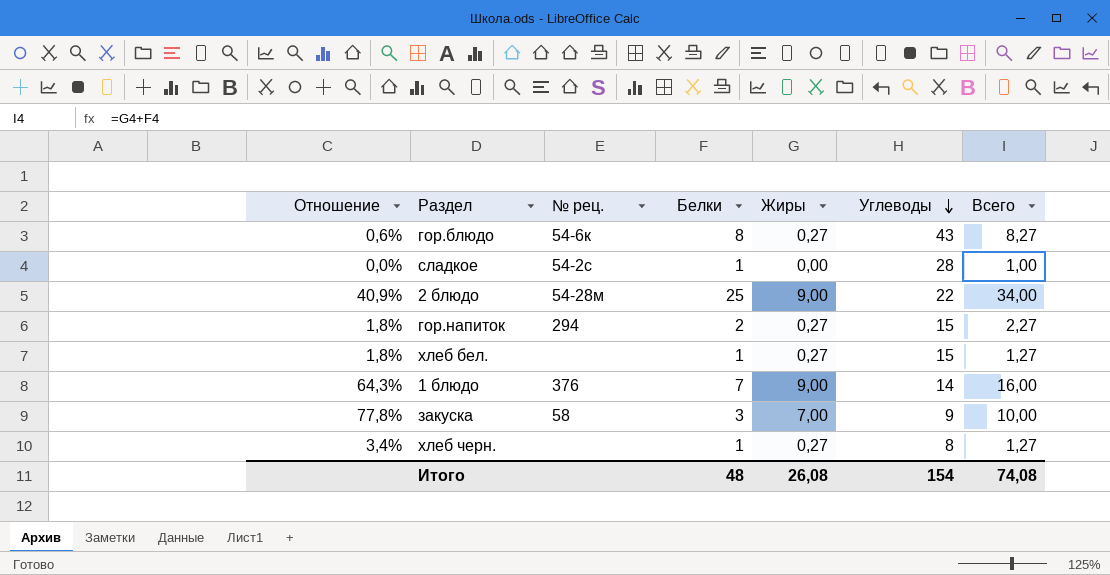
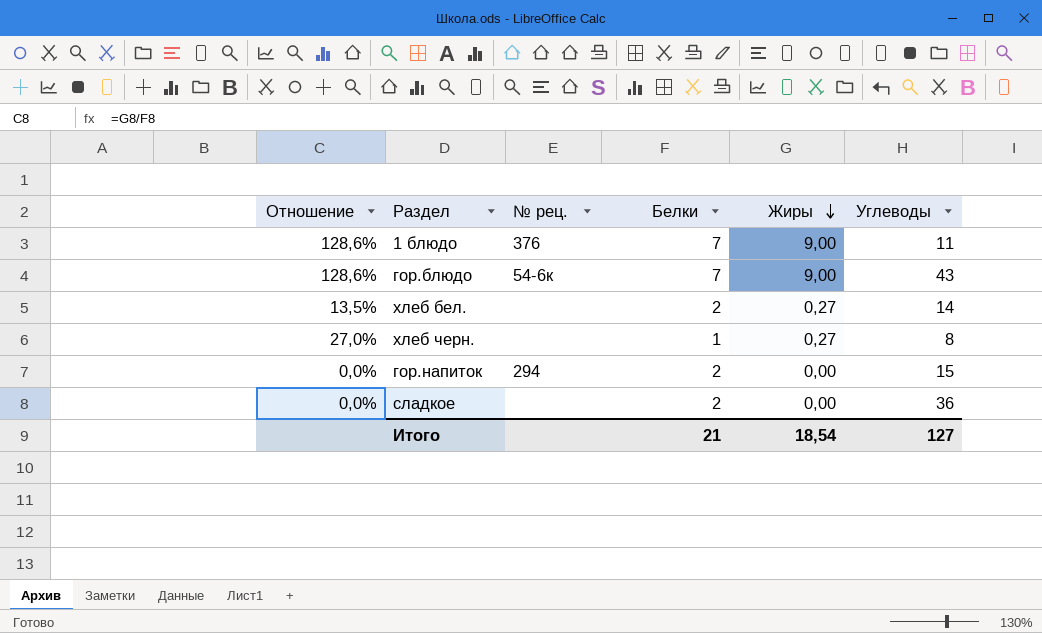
row order: Углеводы descending -> Жиры descending
column Всего | formula: [Белки] + [Жиры] -> none
column Отношение | formula: [Жиры] / [Углеводы] -> [Жиры] / [Белки]
row 2 блюдо: 40,9% | 54-28м | 25 | 9,00 | 22 | 34,00 -> none
row закуска: 77,8% | 58 | 3 | 7,00 | 9 | 10,00 -> none
1 блюдо | Углеводы: 14 -> 11
гор.блюдо | Белки: 8 -> 7
гор.блюдо | Жиры: 0,27 -> 9,00
хлеб бел. | Белки: 1 -> 2
хлеб бел. | Углеводы: 15 -> 14
гор.напиток | Жиры: 0,27 -> 0,00
сладкое | № рец.: 54-2с -> none
сладкое | Белки: 1 -> 2
сладкое | Углеводы: 28 -> 36
Итого | Белки: 48 -> 21
Итого | Жиры: 26,08 -> 18,54
Итого | Углеводы: 154 -> 127

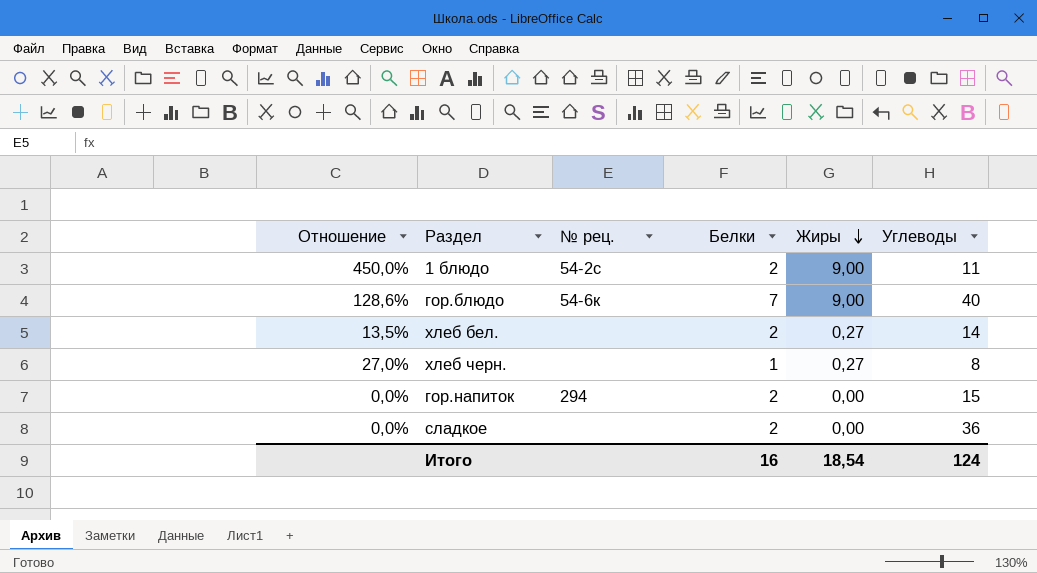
1 блюдо | Отношение: 128,6% -> 450,0%
1 блюдо | № рец.: 376 -> 54-2с
1 блюдо | Белки: 7 -> 2
гор.блюдо | Углеводы: 43 -> 40
Итого | Белки: 21 -> 16
Итого | Углеводы: 127 -> 124

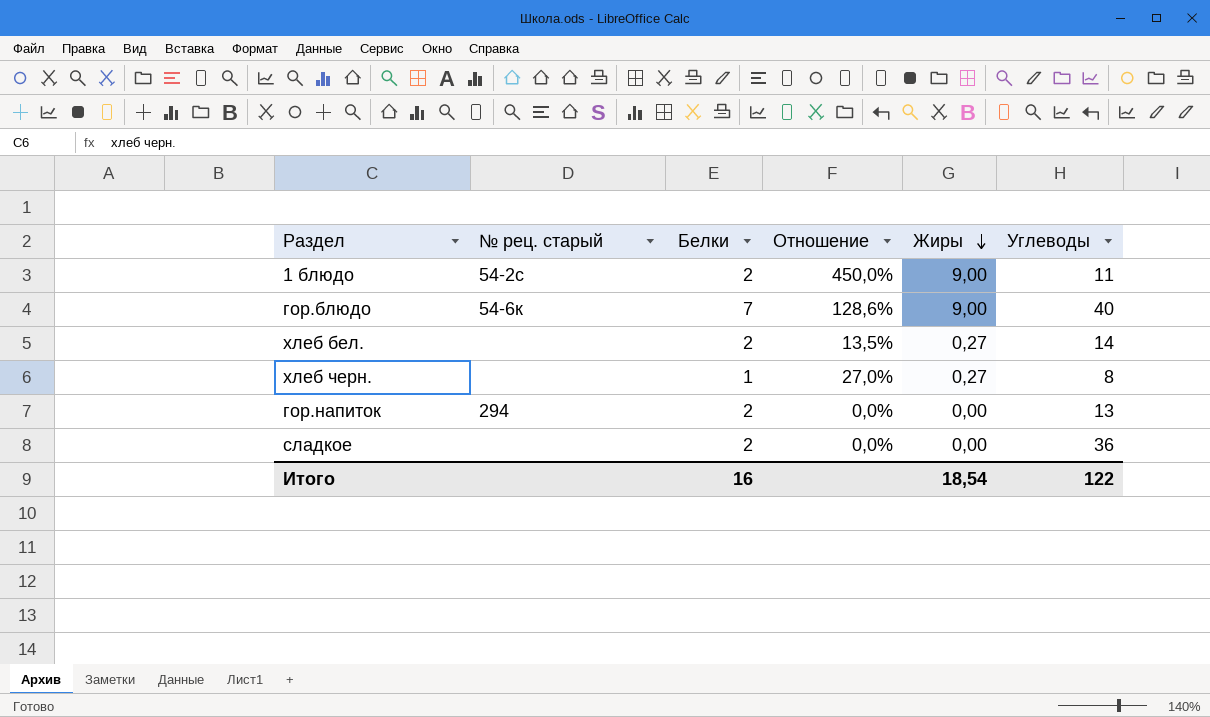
column name: № рец. -> № рец. старый
column Отношение | position: 1 -> 4
гор.напиток | Углеводы: 15 -> 13
Итого | Углеводы: 124 -> 122

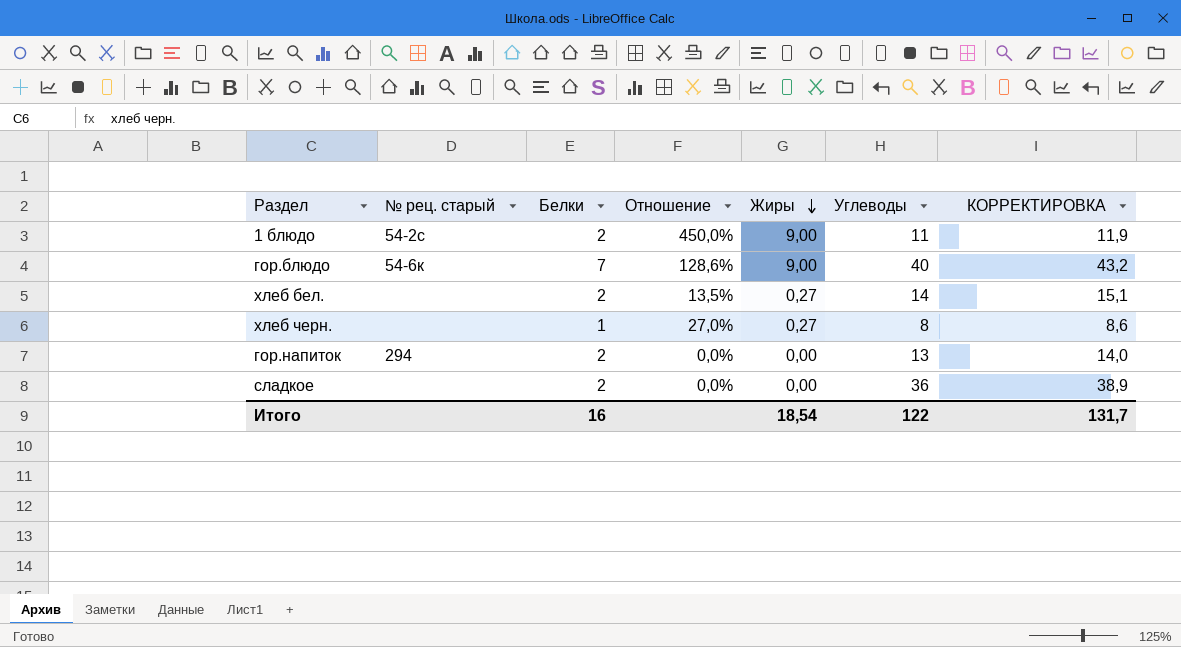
column КОРРЕКТИРОВКА | formula: none -> [Углеводы] * 1,08

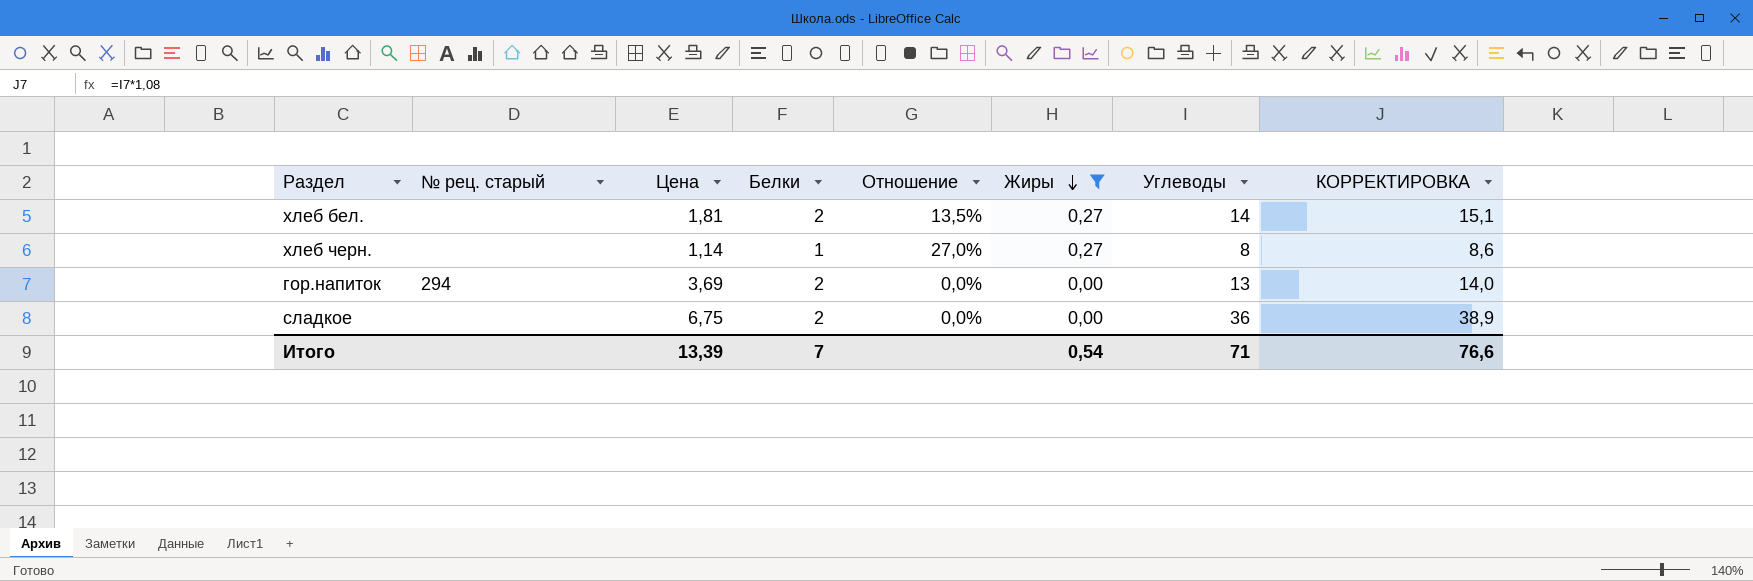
filter: none -> Жиры != 9,00
column Цена | position: none -> 3
Итого | Белки: 16 -> 7
Итого | Жиры: 18,54 -> 0,54
Итого | Углеводы: 122 -> 71
Итого | КОРРЕКТИРОВКА: 131,7 -> 76,6

